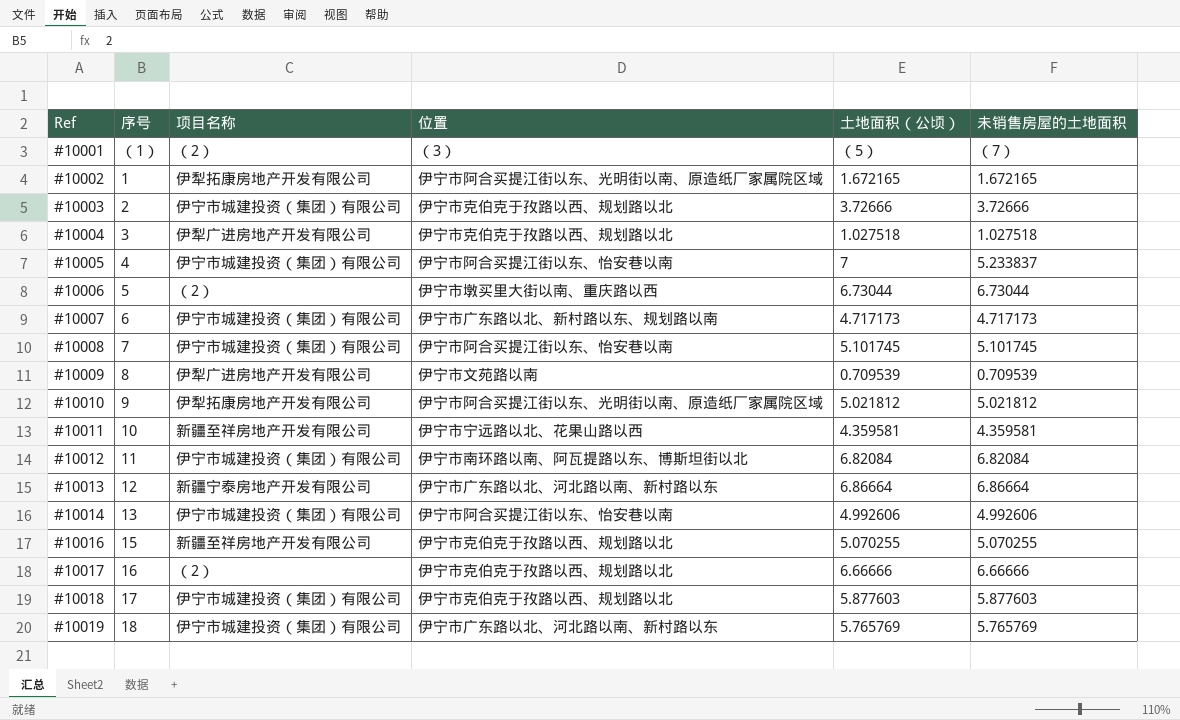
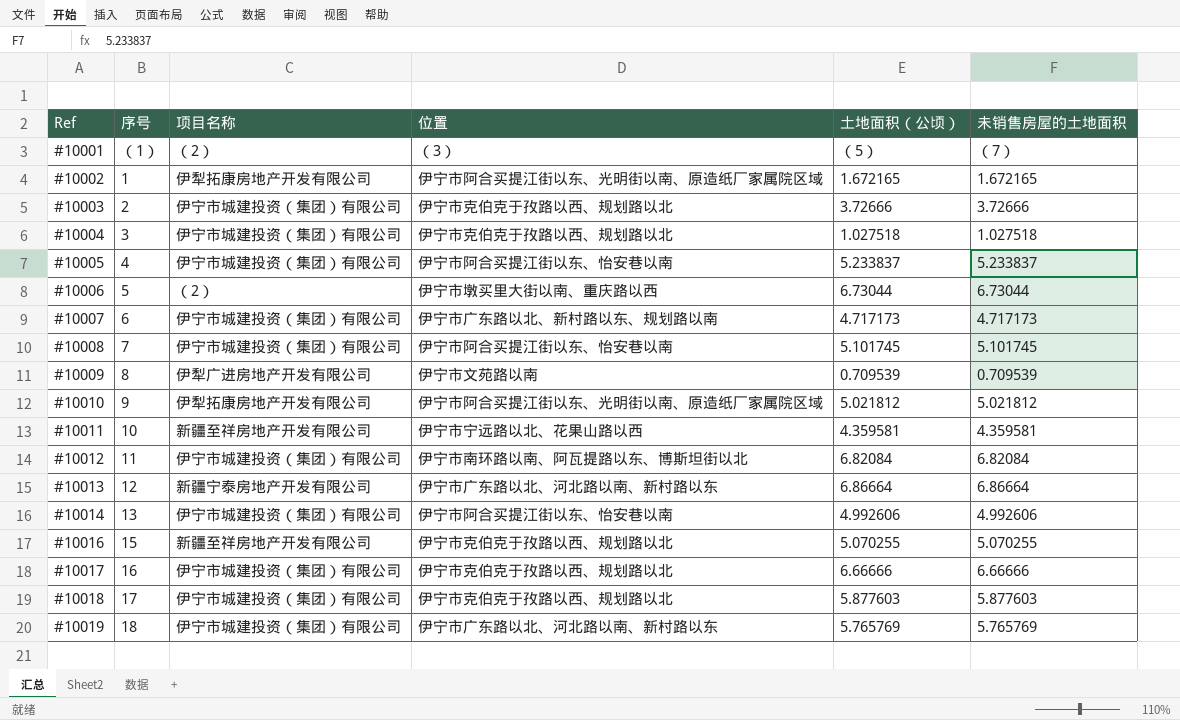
#10004 | 项目名称: 伊犁广进房地产开发有限公司 -> 伊宁市城建投资（集团）有限公司
#10005 | 土地面积（公顷）: 7 -> 5.233837
#10017 | 项目名称: （2） -> 伊宁市城建投资（集团）有限公司

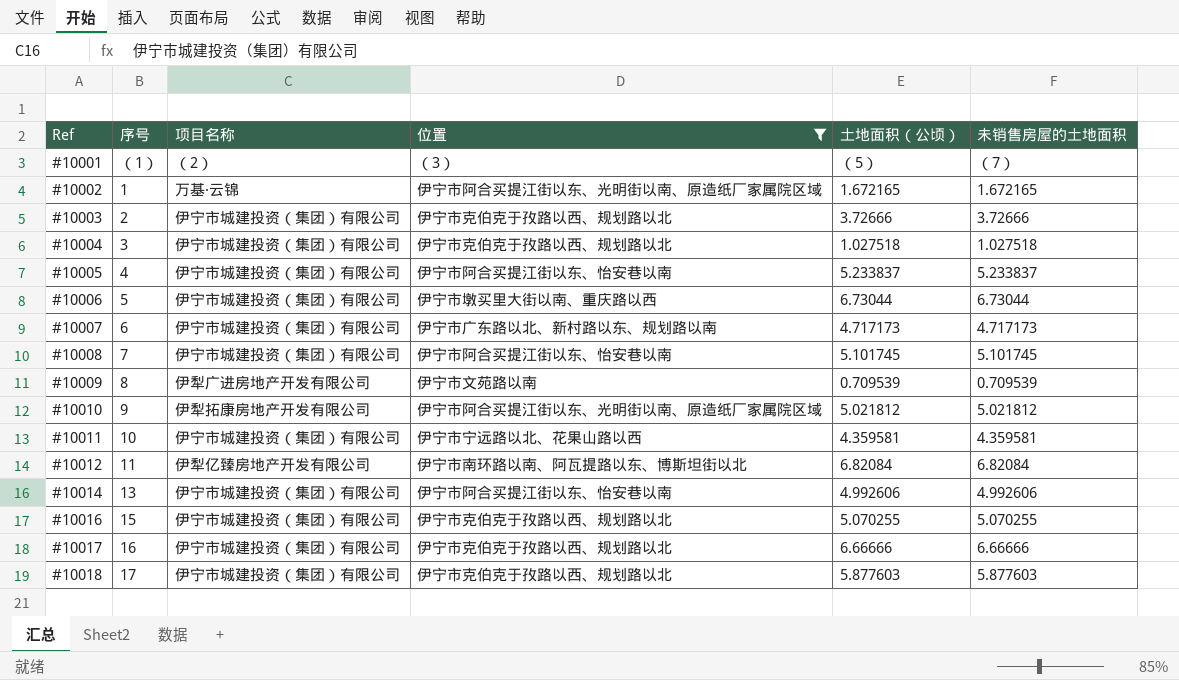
filter: none -> 位置 != 伊宁市广东路以北、河北路以南、新村路以东
#10002 | 项目名称: 伊犁拓康房地产开发有限公司 -> 万基·云锦
#10006 | 项目名称: （2） -> 伊宁市城建投资（集团）有限公司
#10011 | 项目名称: 新疆至祥房地产开发有限公司 -> 伊宁市城建投资（集团）有限公司
#10012 | 项目名称: 伊宁市城建投资（集团）有限公司 -> 伊犁亿臻房地产开发有限公司
#10016 | 项目名称: 新疆至祥房地产开发有限公司 -> 伊宁市城建投资（集团）有限公司

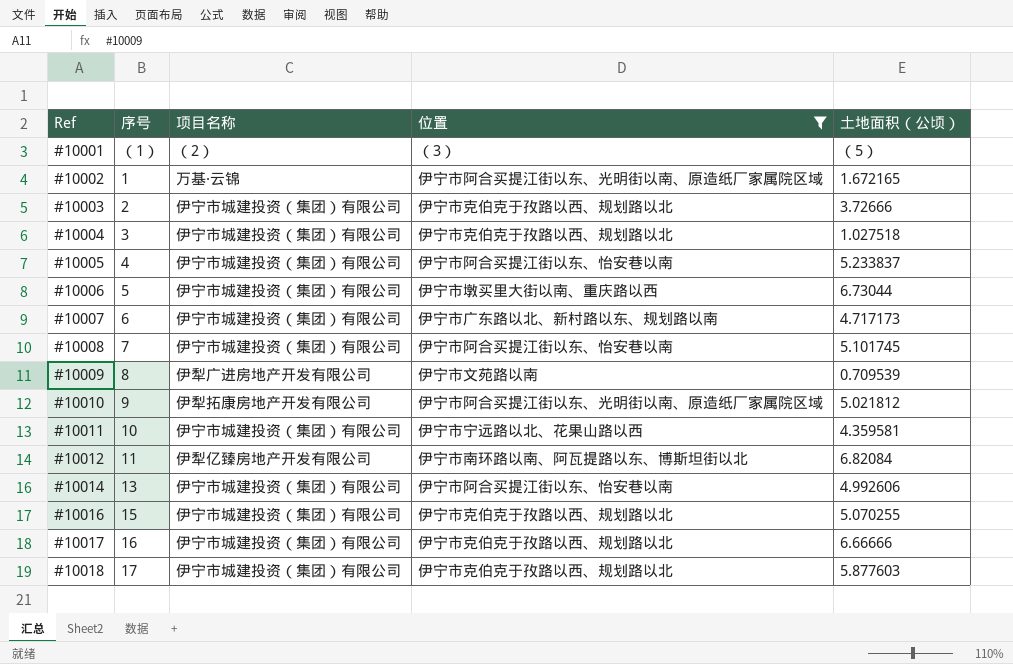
column 未销售房屋的土地面积 | position: 6 -> none

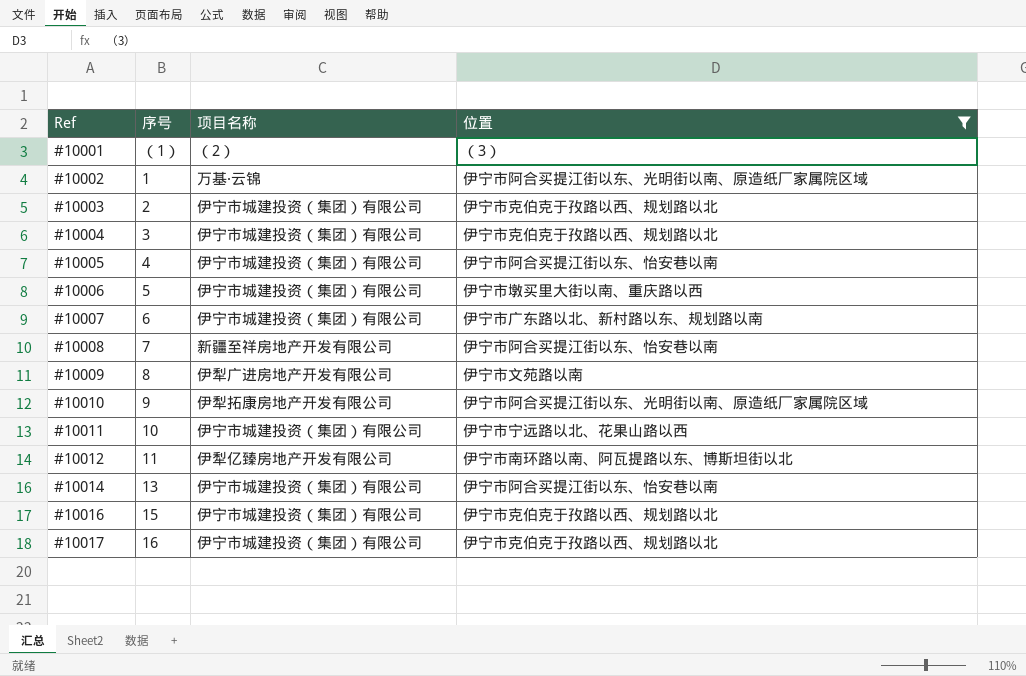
column 土地面积（公顷） | position: 5 -> none
row #10018: 17 | 伊宁市城建投资（集团）有限公司 | 伊宁市克伯克于孜路以西、规划路以北 | 5.877603 -> none
#10008 | 项目名称: 伊宁市城建投资（集团）有限公司 -> 新疆至祥房地产开发有限公司

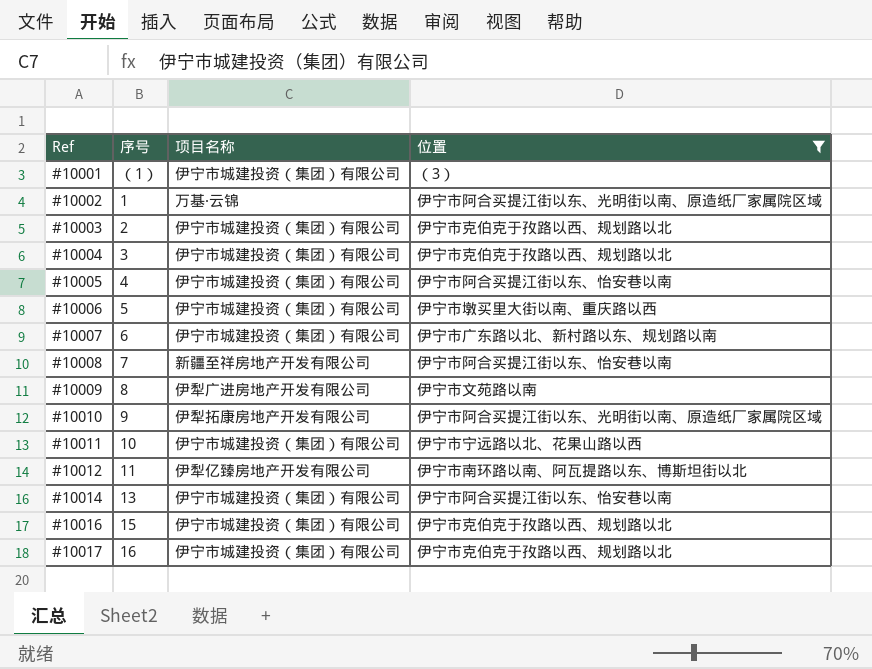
#10001 | 项目名称: （2） -> 伊宁市城建投资（集团）有限公司

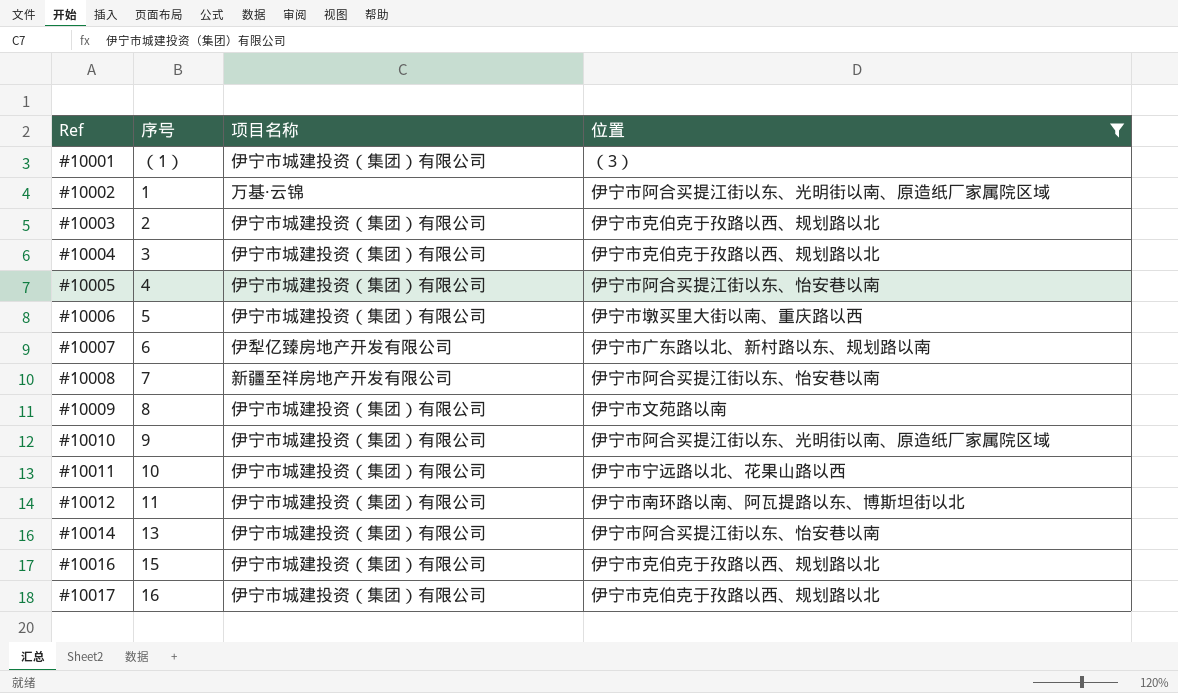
#10007 | 项目名称: 伊宁市城建投资（集团）有限公司 -> 伊犁亿臻房地产开发有限公司
#10009 | 项目名称: 伊犁广进房地产开发有限公司 -> 伊宁市城建投资（集团）有限公司
#10010 | 项目名称: 伊犁拓康房地产开发有限公司 -> 伊宁市城建投资（集团）有限公司
#10012 | 项目名称: 伊犁亿臻房地产开发有限公司 -> 伊宁市城建投资（集团）有限公司

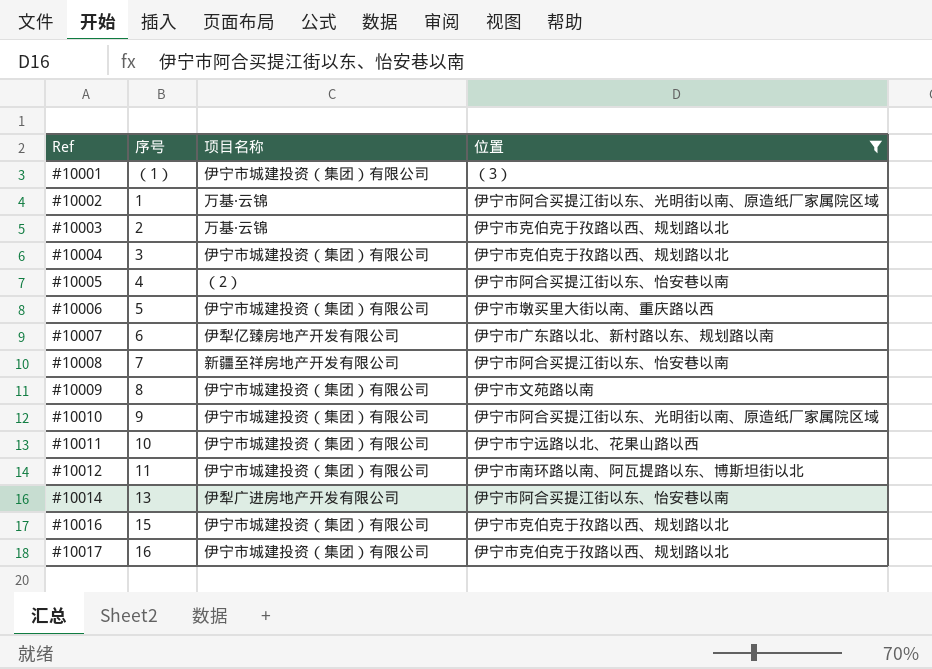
#10003 | 项目名称: 伊宁市城建投资（集团）有限公司 -> 万基·云锦
#10005 | 项目名称: 伊宁市城建投资（集团）有限公司 -> （2）
#10014 | 项目名称: 伊宁市城建投资（集团）有限公司 -> 伊犁广进房地产开发有限公司

